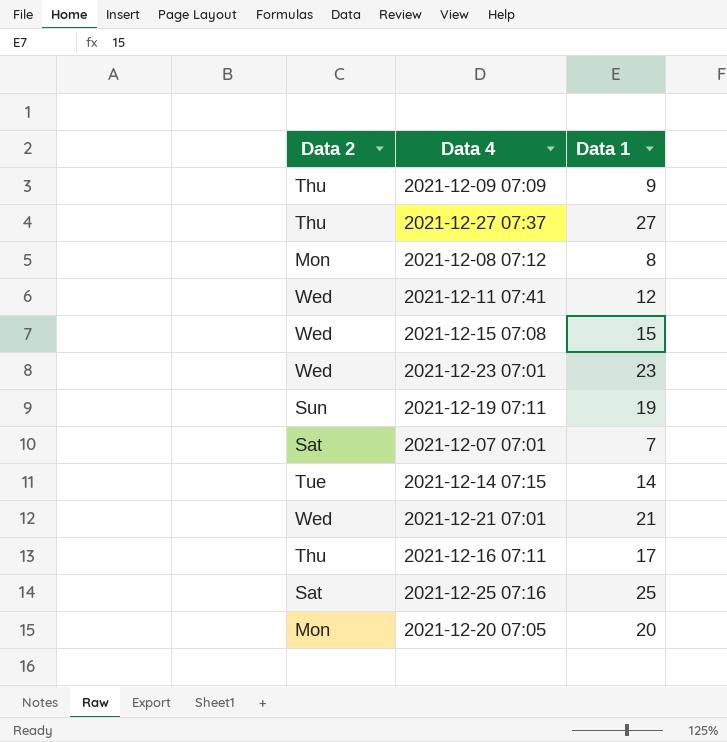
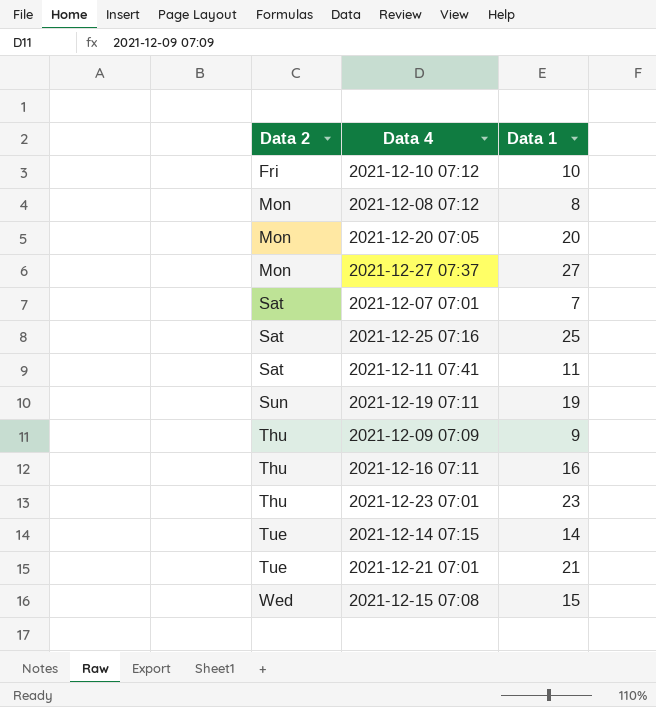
row order: none -> Data 2 ascending
row 2021-12-10 07:12: none -> Fri | 10
2021-12-27 07:37 | Data 2: Thu -> Mon
2021-12-11 07:41 | Data 2: Wed -> Sat
2021-12-11 07:41 | Data 1: 12 -> 11
2021-12-16 07:11 | Data 1: 17 -> 16
2021-12-23 07:01 | Data 2: Wed -> Thu
2021-12-21 07:01 | Data 2: Wed -> Tue

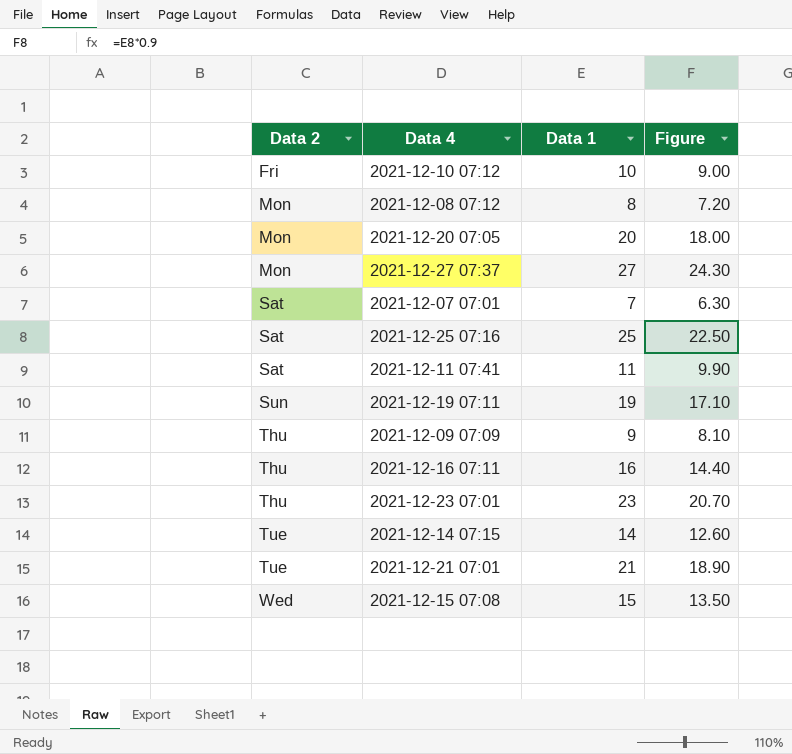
column Figure | formula: none -> [Data 1] * 0.9

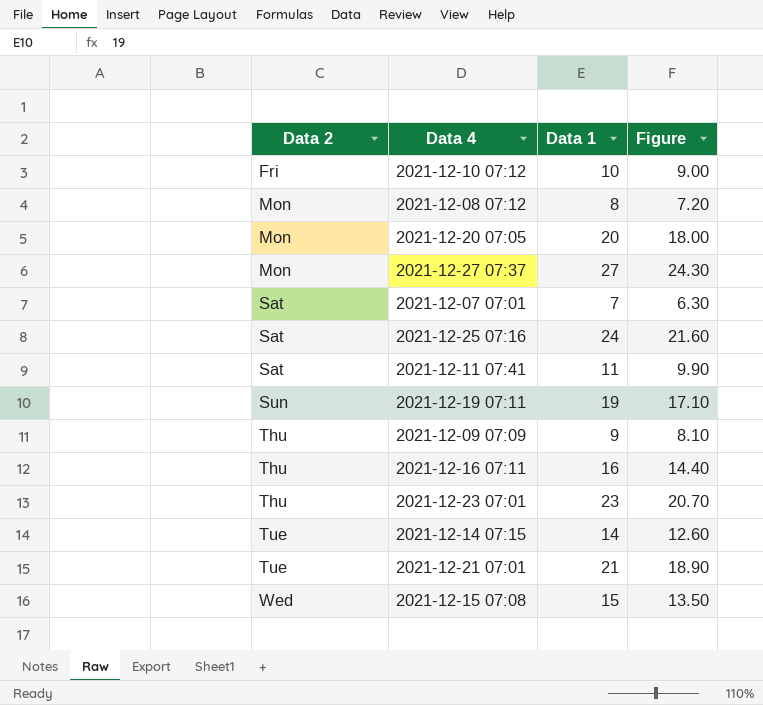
2021-12-25 07:16 | Data 1: 25 -> 24
2021-12-25 07:16 | Figure: 22.50 -> 21.60

